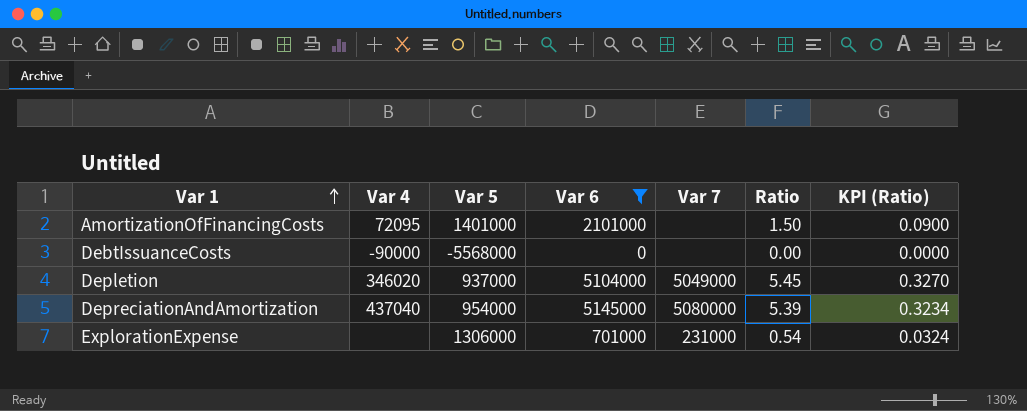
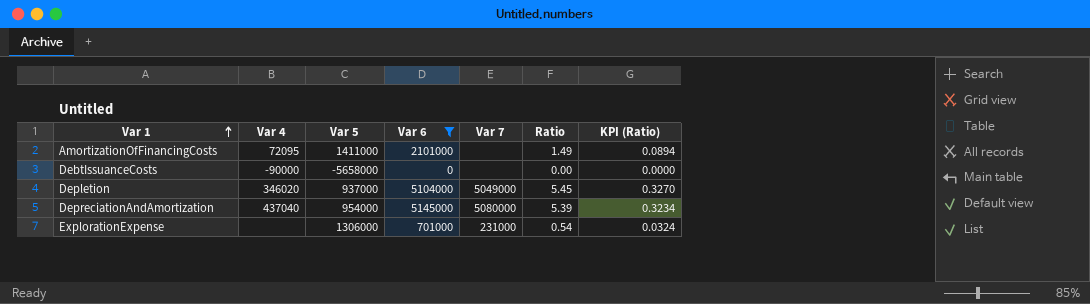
AmortizationOfFinancingCosts | Var 5: 1401000 -> 1411000
AmortizationOfFinancingCosts | Ratio: 1.50 -> 1.49
AmortizationOfFinancingCosts | KPI (Ratio): 0.0900 -> 0.0894
DebtIssuanceCosts | Var 5: -5568000 -> -5658000

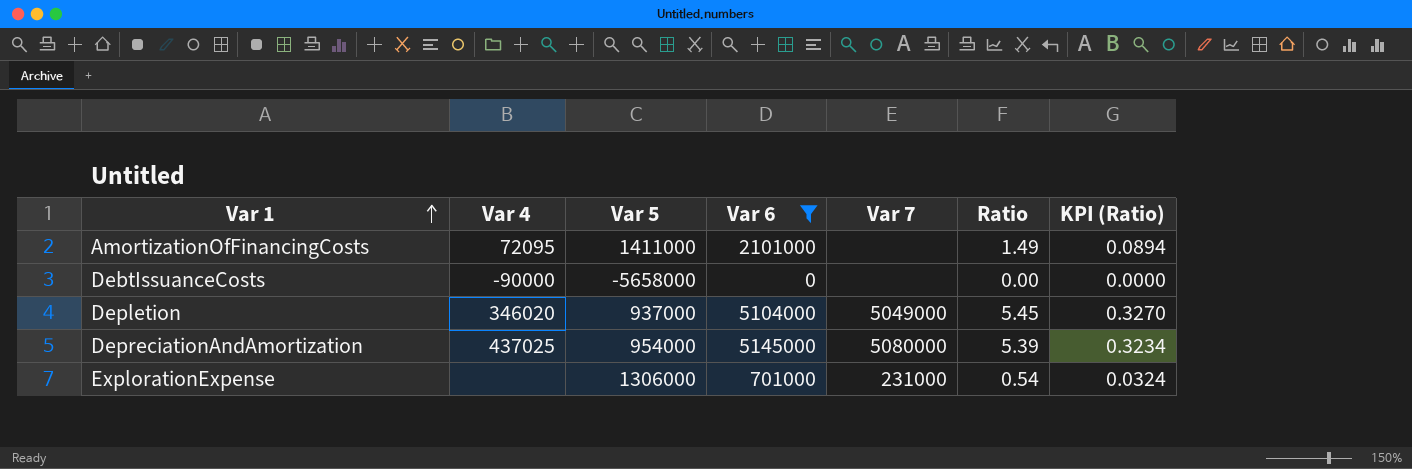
DepreciationAndAmortization | Var 4: 437040 -> 437025

